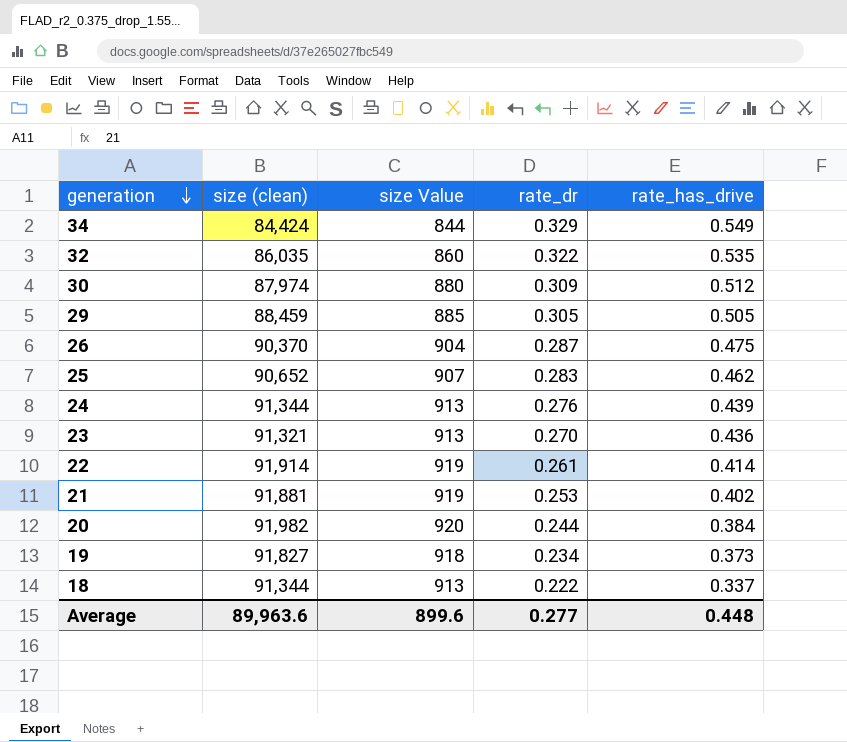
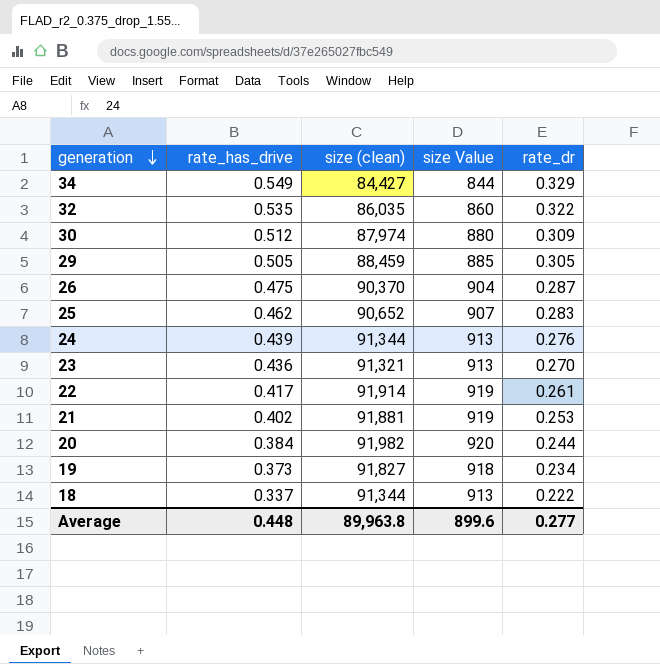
column rate_has_drive | position: 5 -> 2
34 | size (clean): 84,424 -> 84,427
22 | rate_has_drive: 0.414 -> 0.417
Average | size (clean): 89,963.6 -> 89,963.8

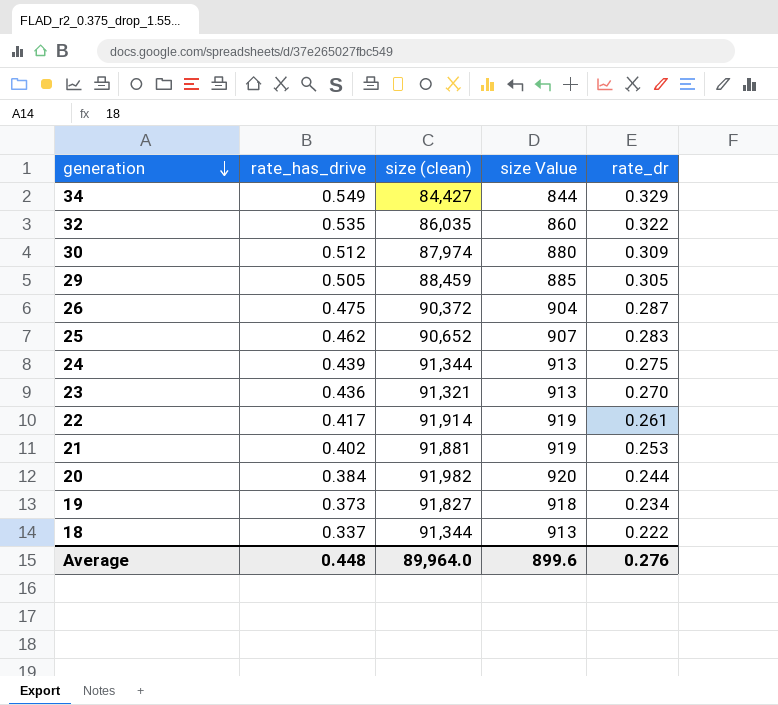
26 | size (clean): 90,370 -> 90,372
24 | rate_dr: 0.276 -> 0.275
Average | size (clean): 89,963.8 -> 89,964.0
Average | rate_dr: 0.277 -> 0.276

